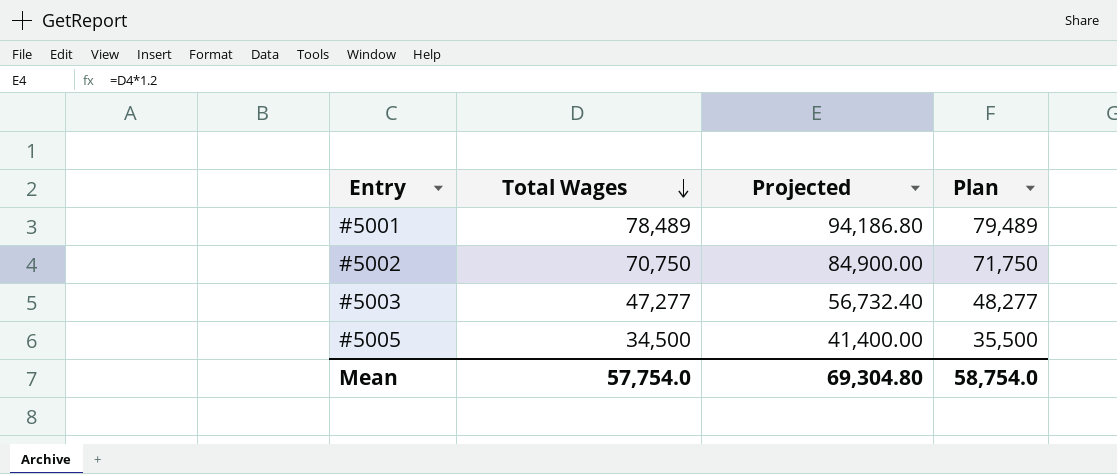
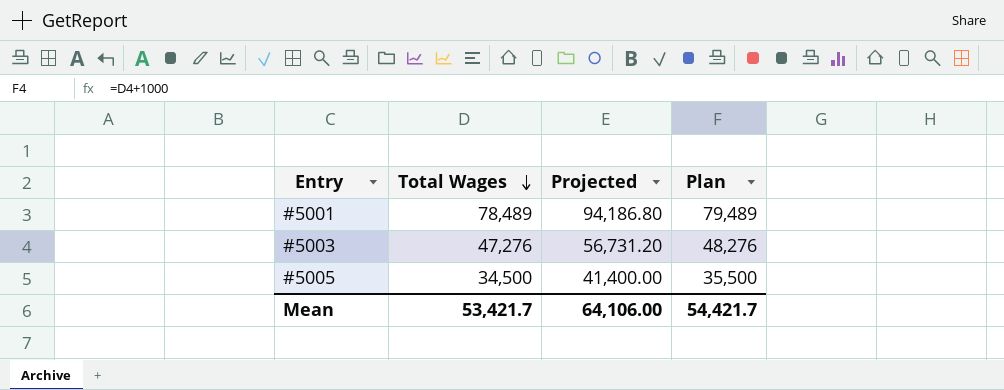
row #5002: 70,750 | 84,900.00 | 71,750 -> none
#5003 | Total Wages: 47,277 -> 47,276
#5003 | Projected: 56,732.40 -> 56,731.20
#5003 | Plan: 48,277 -> 48,276
Mean | Total Wages: 57,754.0 -> 53,421.7
Mean | Projected: 69,304.80 -> 64,106.00
Mean | Plan: 58,754.0 -> 54,421.7

